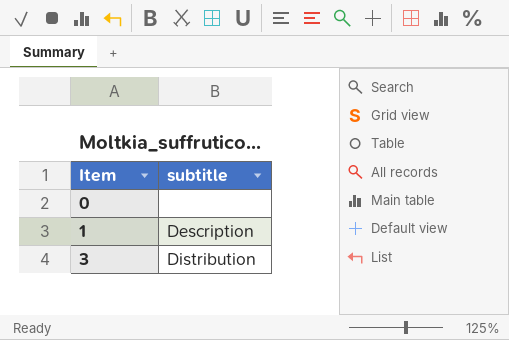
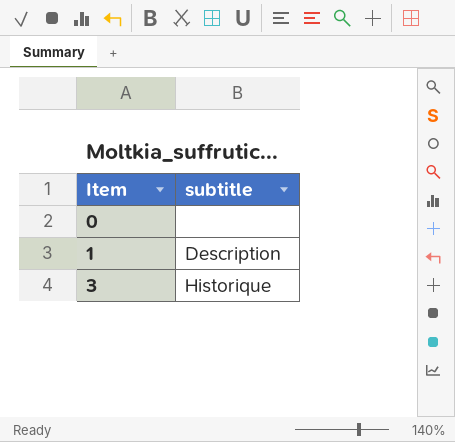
3 | subtitle: Distribution -> Historique

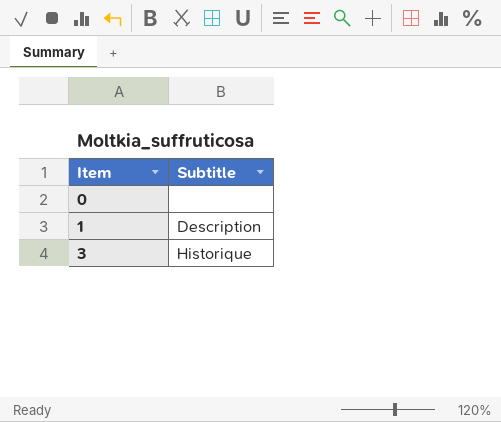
column name: subtitle -> Subtitle

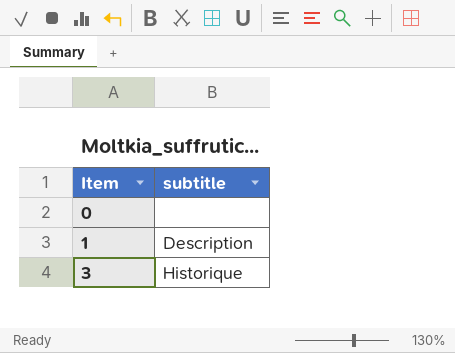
column name: Subtitle -> subtitle

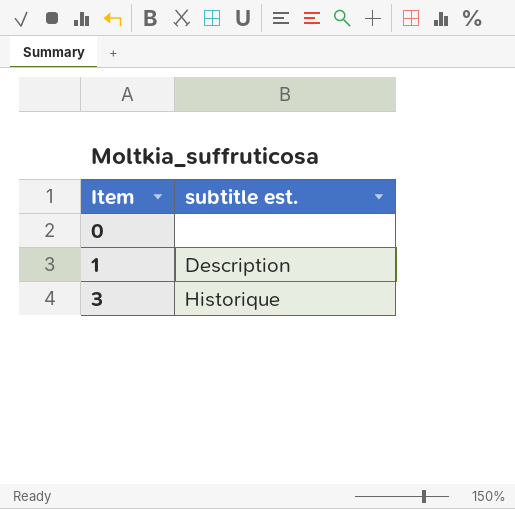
column name: subtitle -> subtitle est.

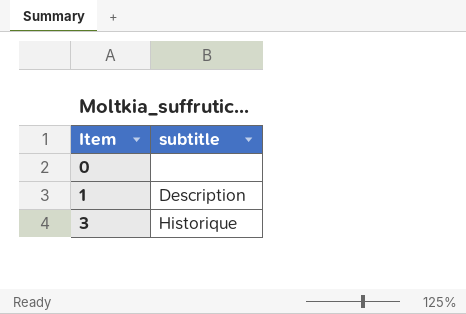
column name: subtitle est. -> subtitle

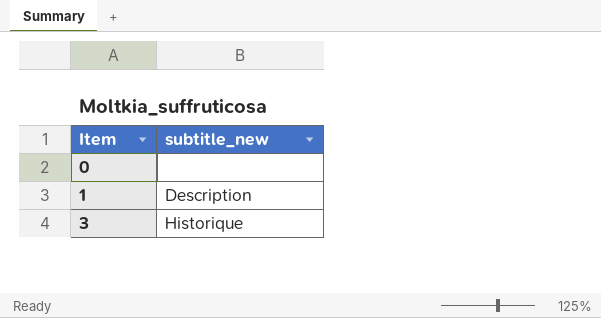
column name: subtitle -> subtitle_new

